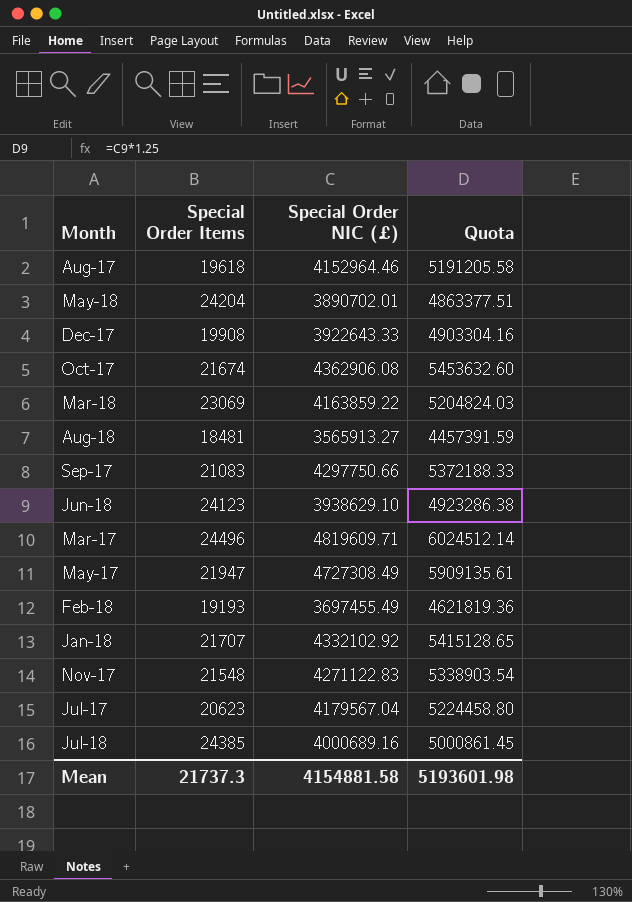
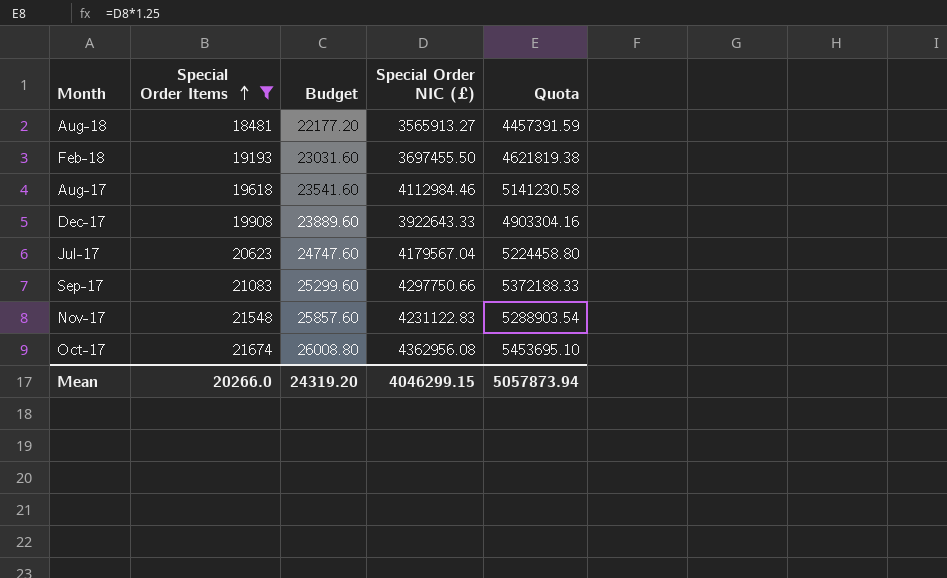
filter: none -> Special Order Items <= 21674
row order: none -> Special Order Items ascending
column Budget | formula: none -> [Special Order Items] * 1.2
Feb-18 | Special Order NIC (£): 3697455.49 -> 3697455.50
Feb-18 | Quota: 4621819.36 -> 4621819.38
Aug-17 | Special Order NIC (£): 4152964.46 -> 4112984.46
Aug-17 | Quota: 5191205.58 -> 5141230.58
Nov-17 | Special Order NIC (£): 4271122.83 -> 4231122.83
Nov-17 | Quota: 5338903.54 -> 5288903.54
Oct-17 | Special Order NIC (£): 4362906.08 -> 4362956.08
Oct-17 | Quota: 5453632.60 -> 5453695.10
Mean | Special Order Items: 21737.3 -> 20266.0
Mean | Special Order NIC (£): 4154881.58 -> 4046299.15
Mean | Quota: 5193601.98 -> 5057873.94

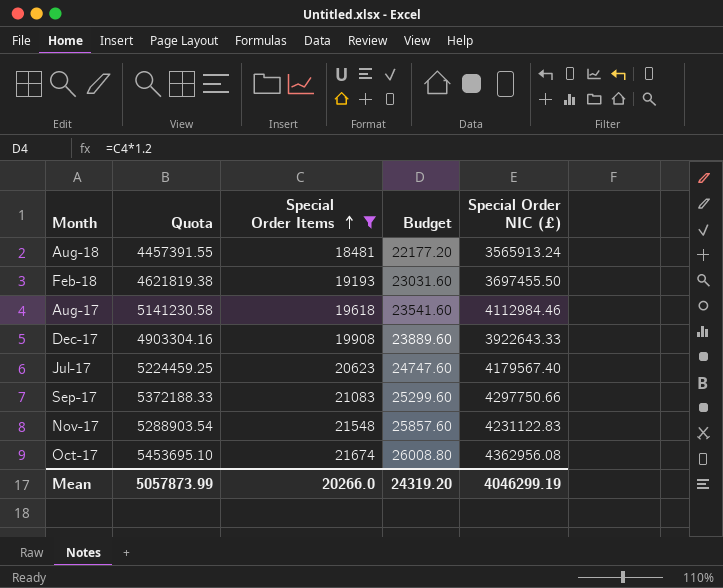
column Quota | position: 5 -> 2
Aug-18 | Quota: 4457391.59 -> 4457391.55
Aug-18 | Special Order NIC (£): 3565913.27 -> 3565913.24
Jul-17 | Quota: 5224458.80 -> 5224459.25
Jul-17 | Special Order NIC (£): 4179567.04 -> 4179567.40
Mean | Quota: 5057873.94 -> 5057873.99
Mean | Special Order NIC (£): 4046299.15 -> 4046299.19

